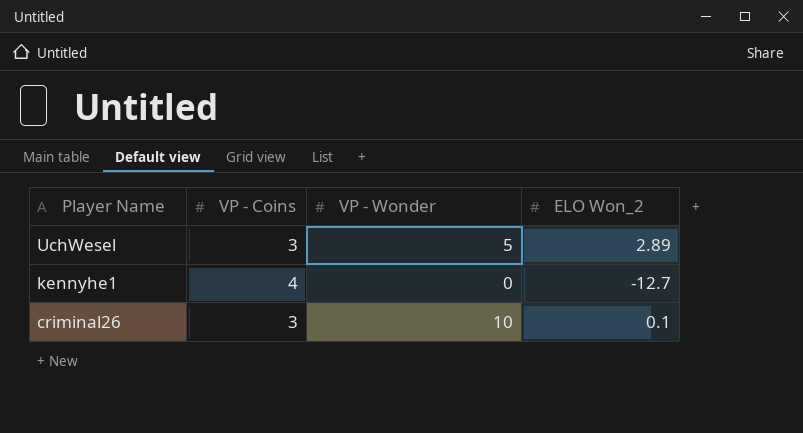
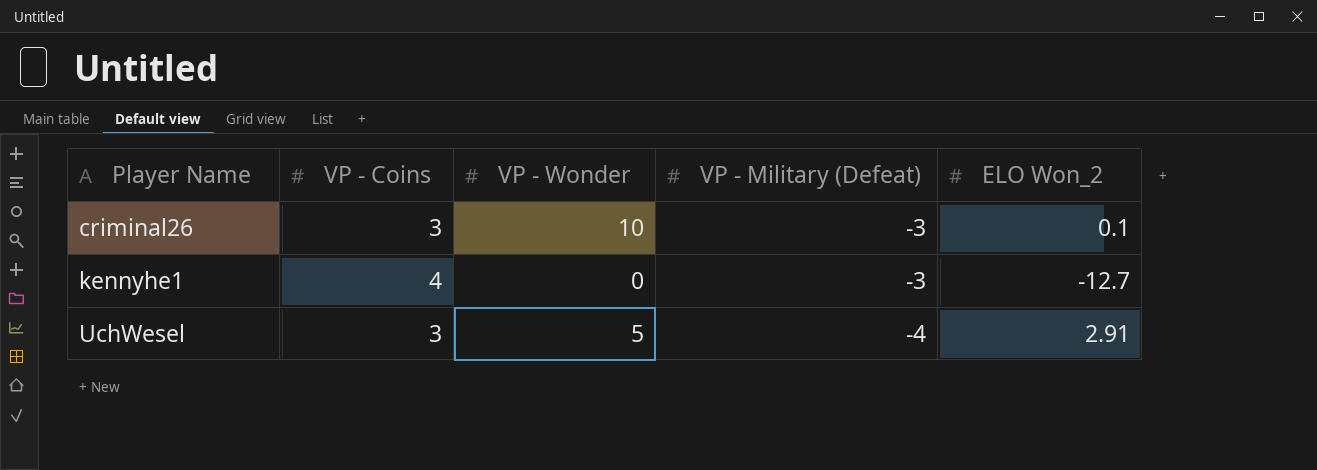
row order: Player Name descending -> Player Name ascending
column VP - Military (Defeat) | position: none -> 4
UchWesel | ELO Won_2: 2.89 -> 2.91

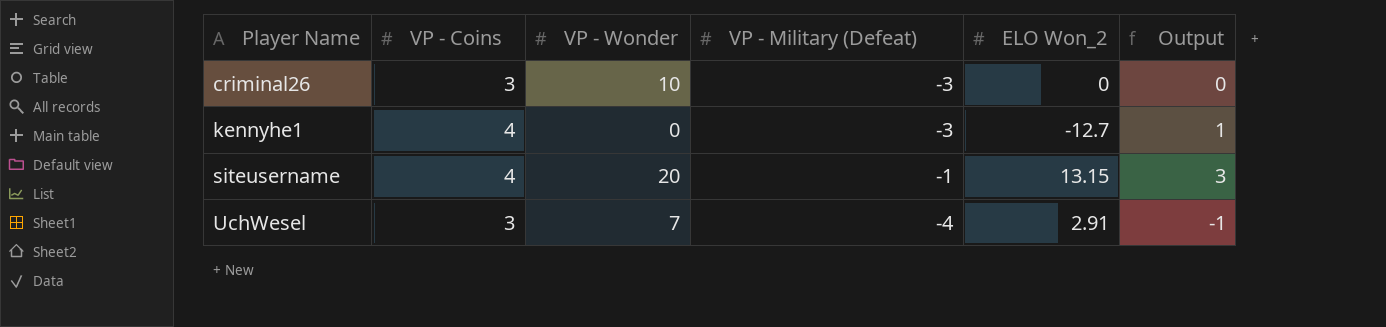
column Output | formula: none -> [VP - Coins] + [VP - Military (Defeat)]
criminal26 | ELO Won_2: 0.1 -> 0
row siteusername: none -> 4 | 20 | -1 | 13.15 | 3
UchWesel | VP - Wonder: 5 -> 7

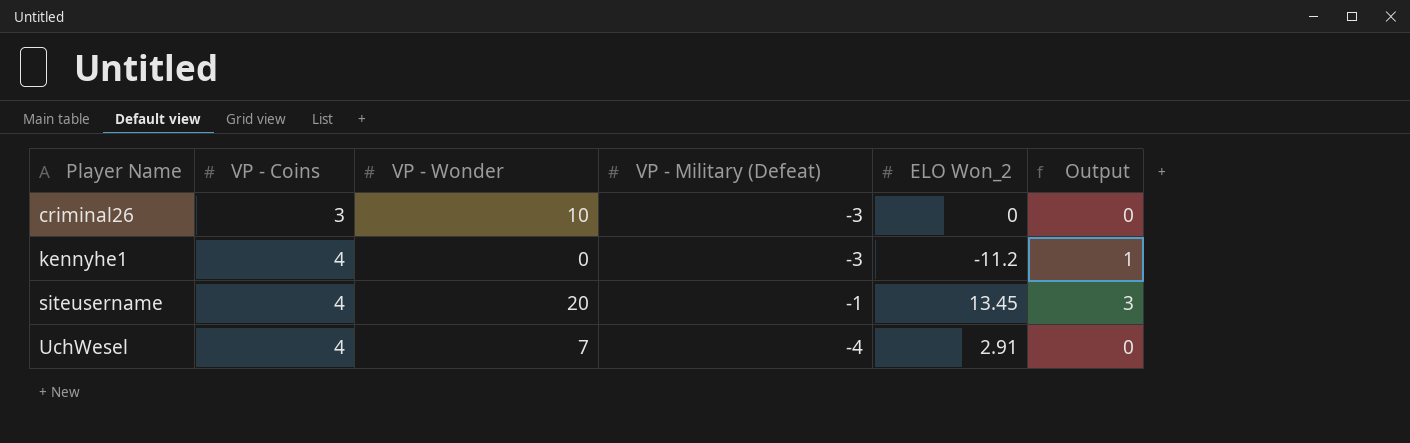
kennyhe1 | ELO Won_2: -12.7 -> -11.2
siteusername | ELO Won_2: 13.15 -> 13.45
UchWesel | VP - Coins: 3 -> 4
UchWesel | Output: -1 -> 0

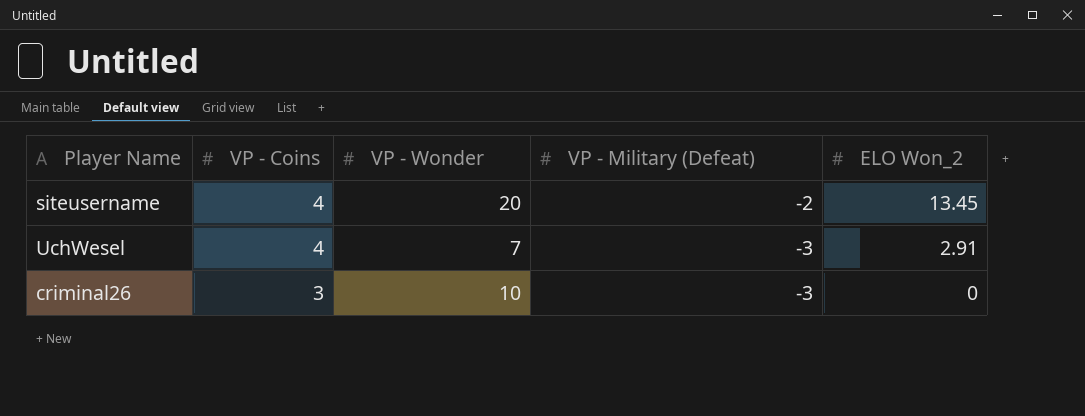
row order: Player Name ascending -> VP - Coins descending
column Output | formula: [VP - Coins] + [VP - Military (Defeat)] -> none
row kennyhe1: 4 | 0 | -3 | -11.2 | 1 -> none
siteusername | VP - Military (Defeat): -1 -> -2
UchWesel | VP - Military (Defeat): -4 -> -3

